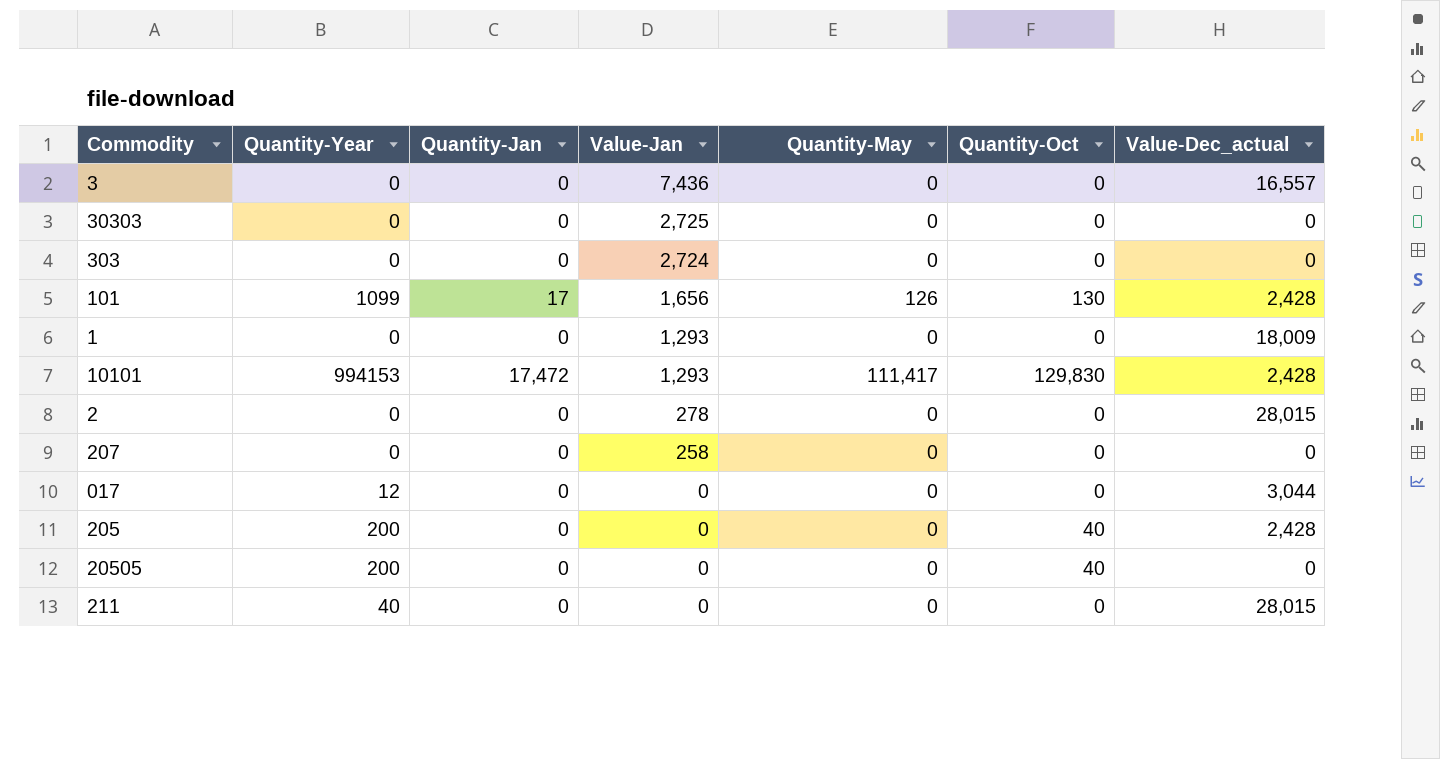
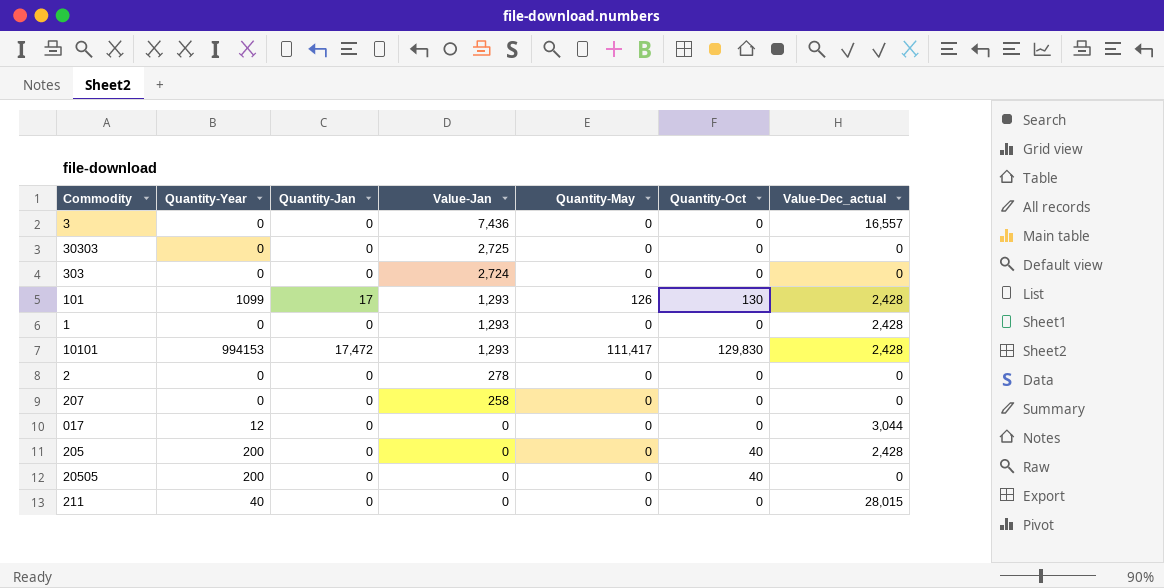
101 | Value-Jan: 1,656 -> 1,293
1 | Value-Dec_actual: 18,009 -> 2,428
2 | Value-Dec_actual: 28,015 -> 0

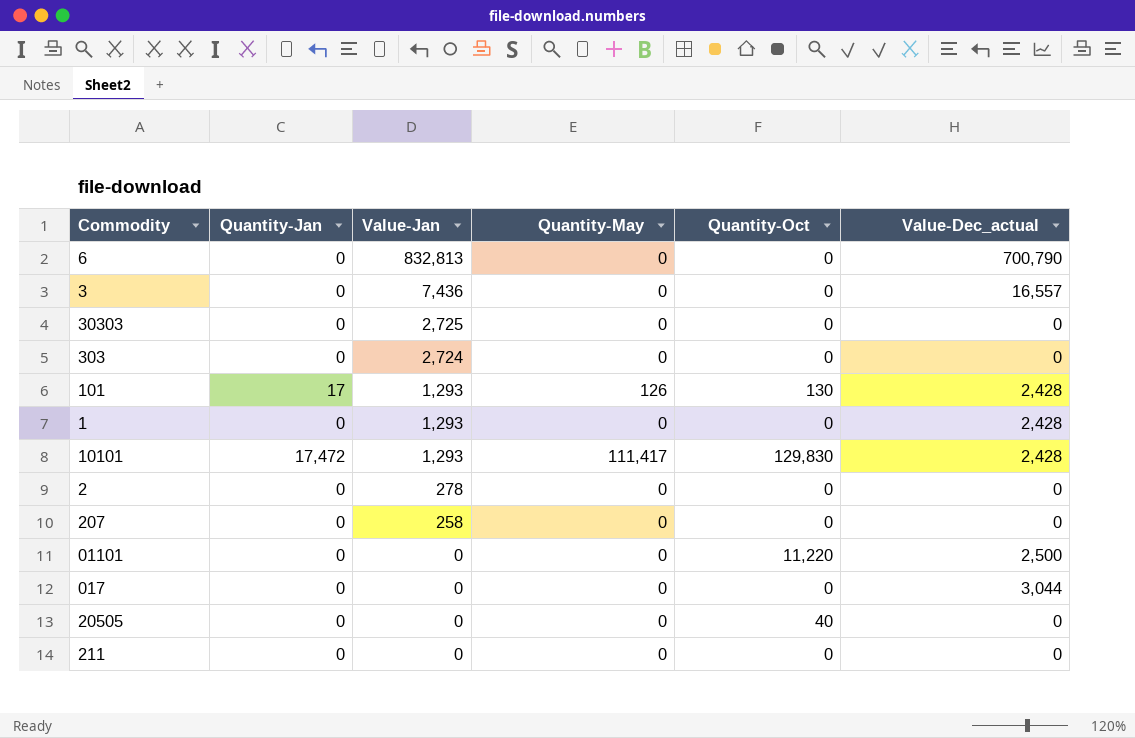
column Quantity-Year | position: 2 -> none
row 205: 200 | 0 | 0 | 0 | 40 | 2,428 -> none
row 6: none -> 0 | 832,813 | 0 | 0 | 700,790
row 01101: none -> 0 | 0 | 0 | 11,220 | 2,500
211 | Value-Dec_actual: 28,015 -> 0

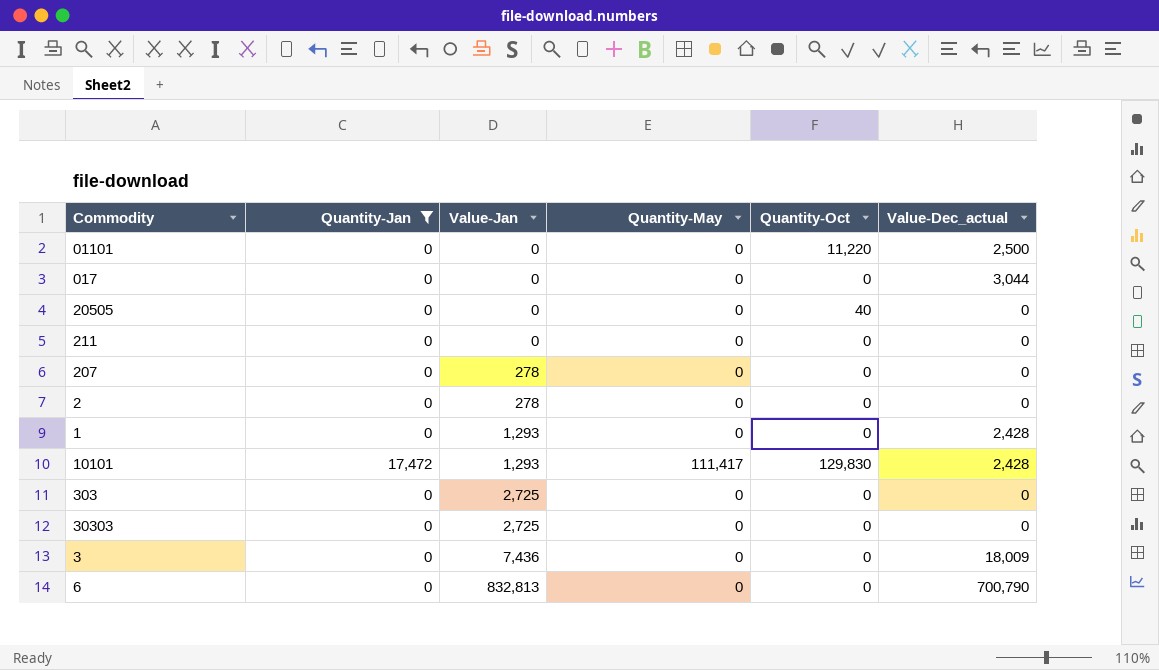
filter: none -> Quantity-Jan != 17
row order: Value-Jan descending -> Value-Jan ascending
207 | Value-Jan: 258 -> 278
303 | Value-Jan: 2,724 -> 2,725
3 | Value-Dec_actual: 16,557 -> 18,009

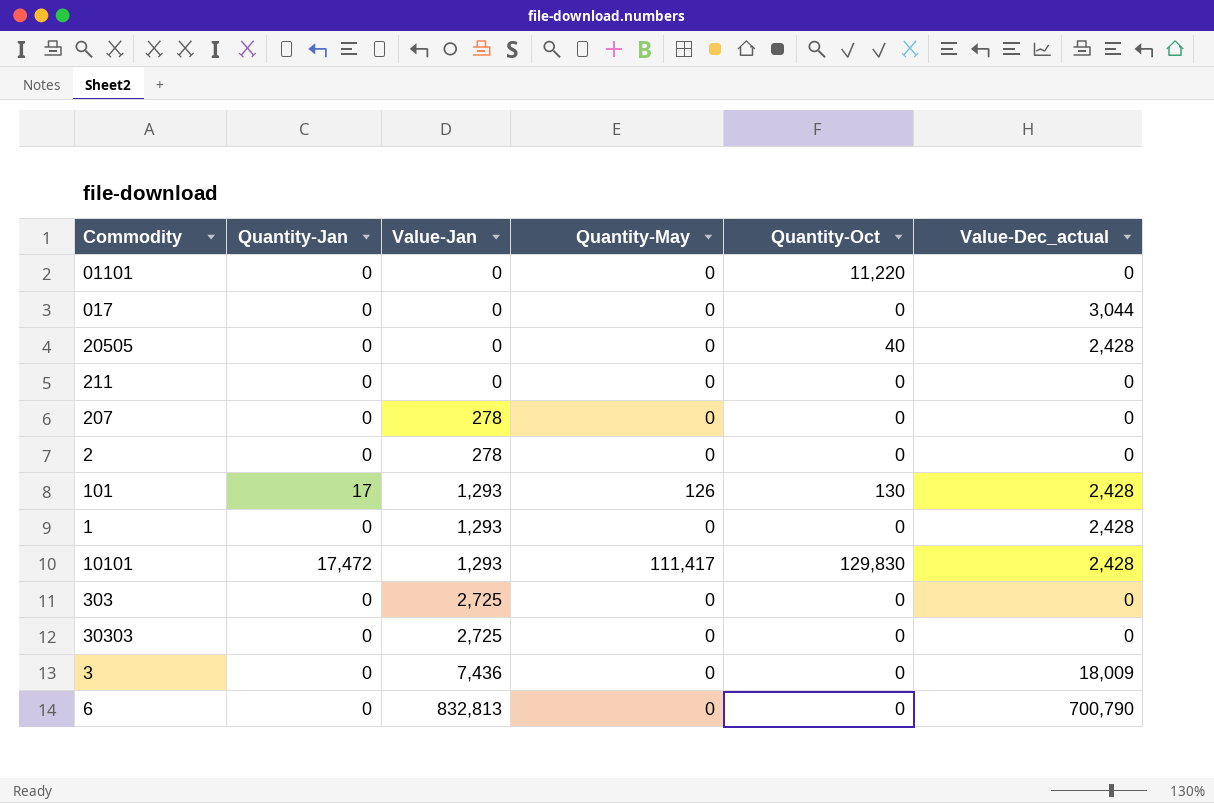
filter: Quantity-Jan != 17 -> none
01101 | Value-Dec_actual: 2,500 -> 0
20505 | Value-Dec_actual: 0 -> 2,428

